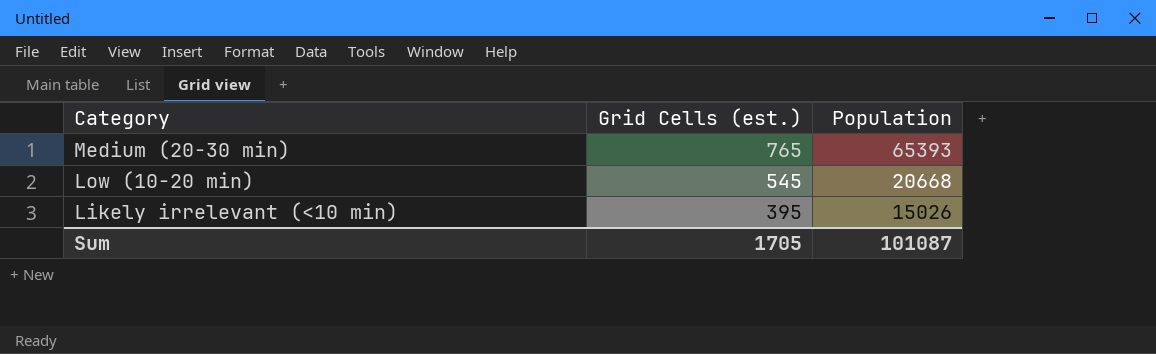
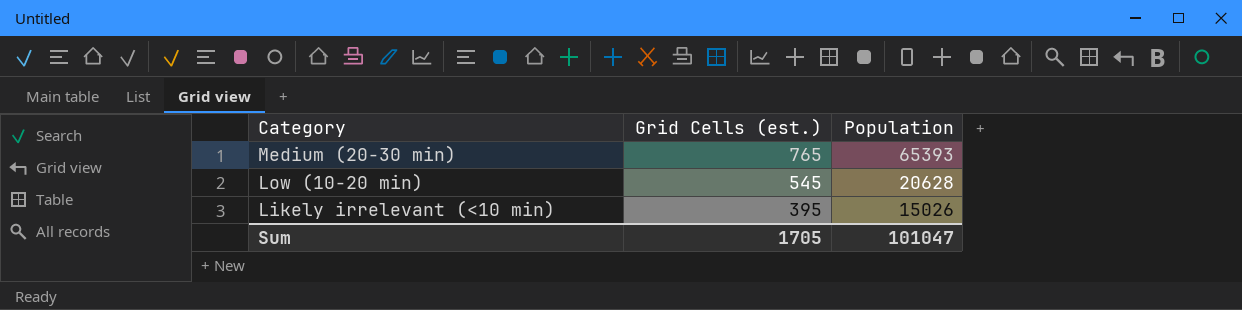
Low (10-20 min) | Population: 20668 -> 20628
Sum | Population: 101087 -> 101047

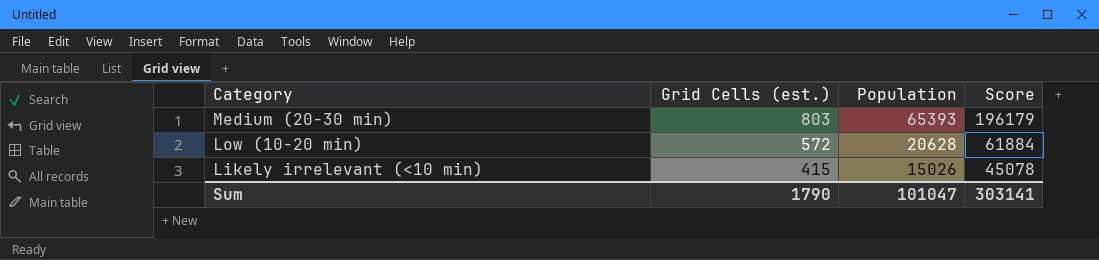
column Score | formula: none -> [Population] * 3
Medium (20-30 min) | Grid Cells (est.): 765 -> 803
Low (10-20 min) | Grid Cells (est.): 545 -> 572
Likely irrelevant (<10 min) | Grid Cells (est.): 395 -> 415
Sum | Grid Cells (est.): 1705 -> 1790

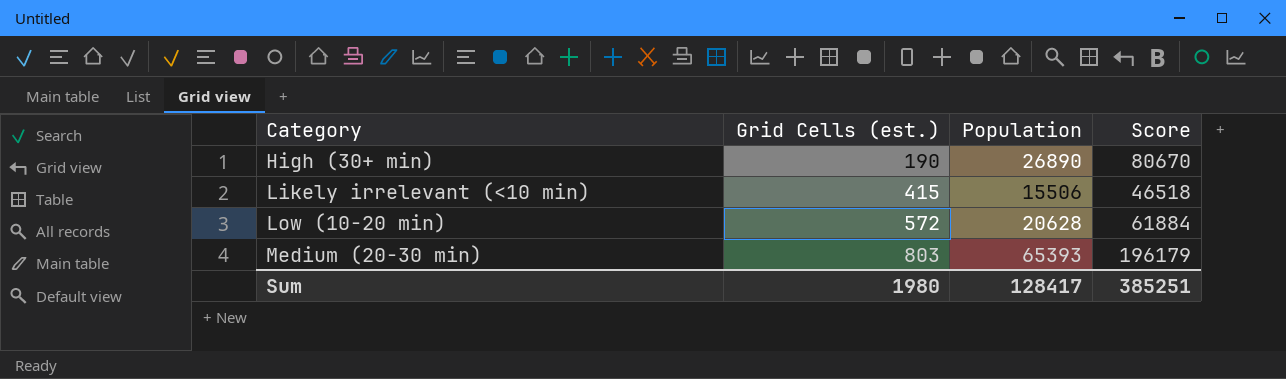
row order: Category descending -> Category ascending
row High (30+ min): none -> 190 | 26890 | 80670
Likely irrelevant (<10 min) | Population: 15026 -> 15506
Likely irrelevant (<10 min) | Score: 45078 -> 46518
Sum | Grid Cells (est.): 1790 -> 1980
Sum | Population: 101047 -> 128417
Sum | Score: 303141 -> 385251

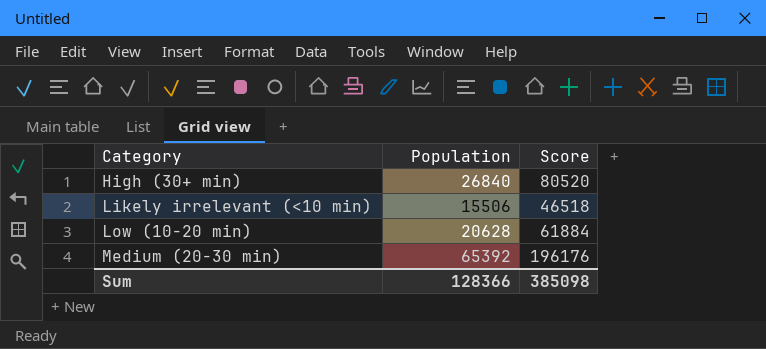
column Grid Cells (est.) | position: 2 -> none
High (30+ min) | Population: 26890 -> 26840
High (30+ min) | Score: 80670 -> 80520
Medium (20-30 min) | Population: 65393 -> 65392
Medium (20-30 min) | Score: 196179 -> 196176
Sum | Population: 128417 -> 128366
Sum | Score: 385251 -> 385098

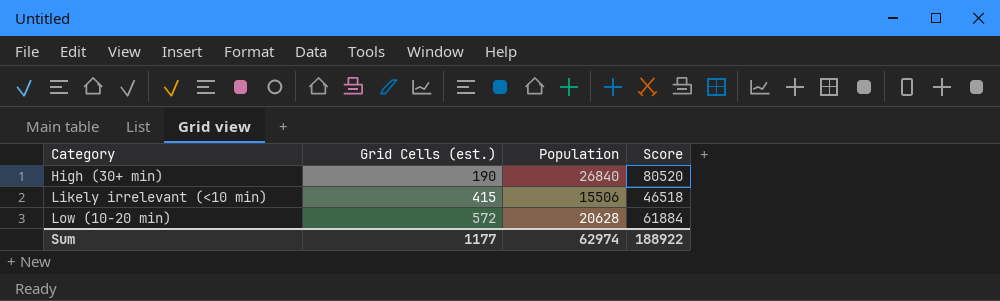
column Grid Cells (est.) | position: none -> 2
row Medium (20-30 min): 65392 | 196176 -> none
Sum | Population: 128366 -> 62974
Sum | Score: 385098 -> 188922

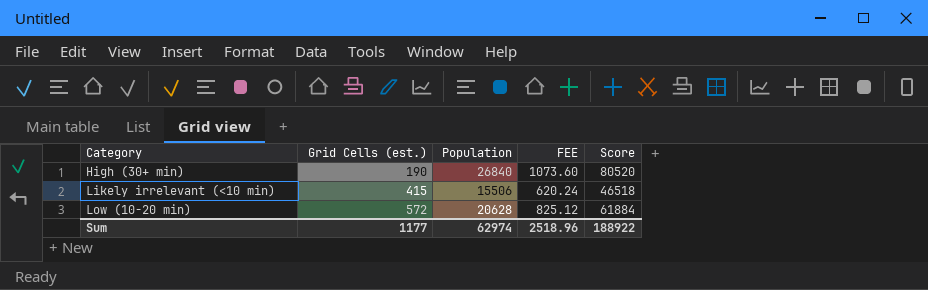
column FEE | formula: none -> [Population] * 0.04

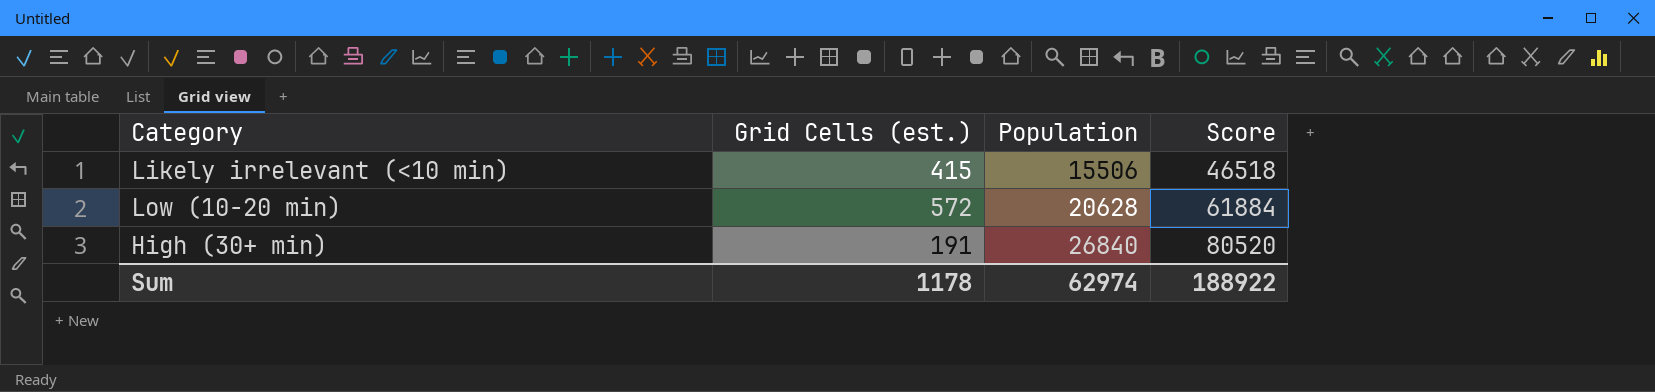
row order: Category ascending -> Population ascending
column FEE | formula: [Population] * 0.04 -> none
High (30+ min) | Grid Cells (est.): 190 -> 191
Sum | Grid Cells (est.): 1177 -> 1178

